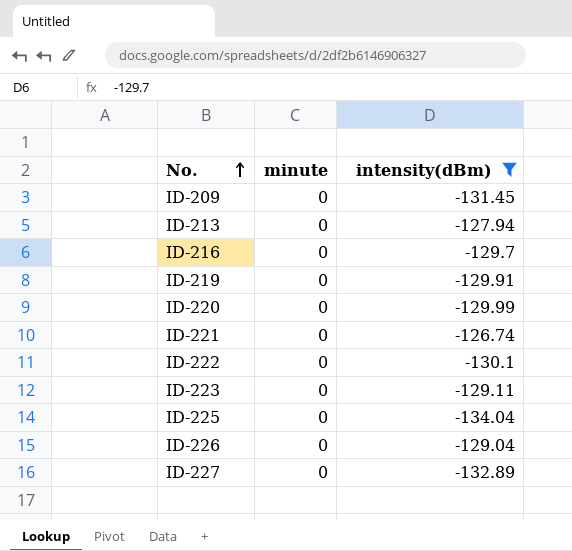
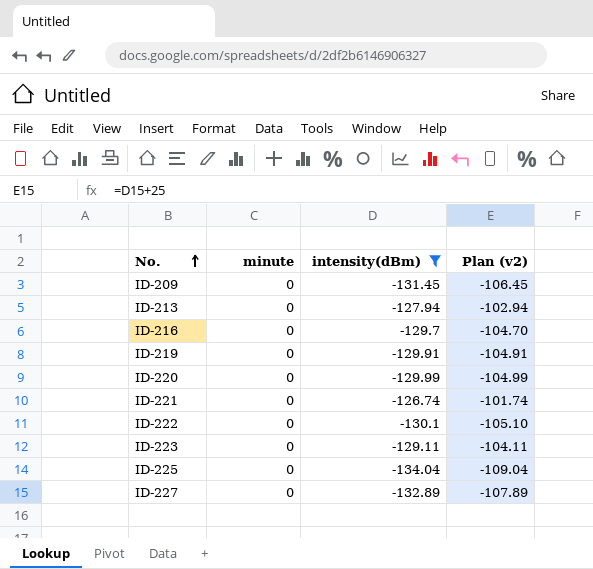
column Plan (v2) | formula: none -> [intensity(dBm)] + 25
row ID-226: 0 | -129.04 -> none

